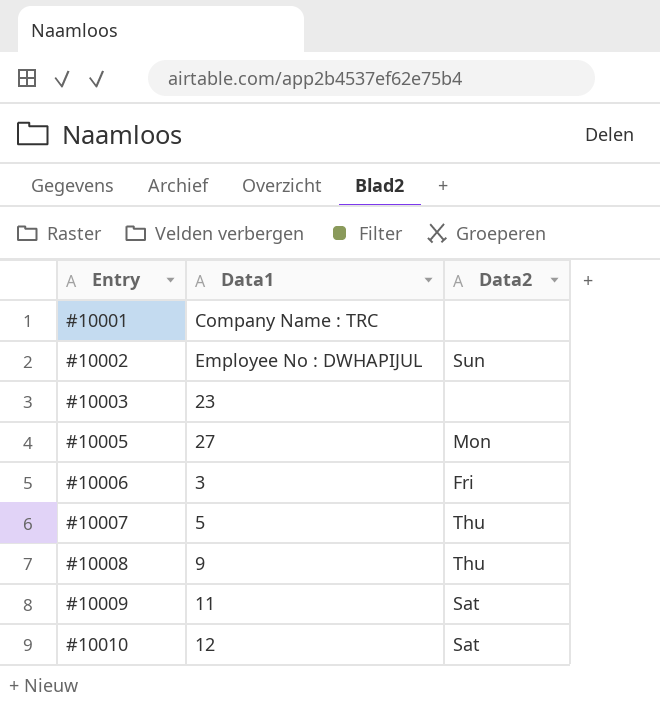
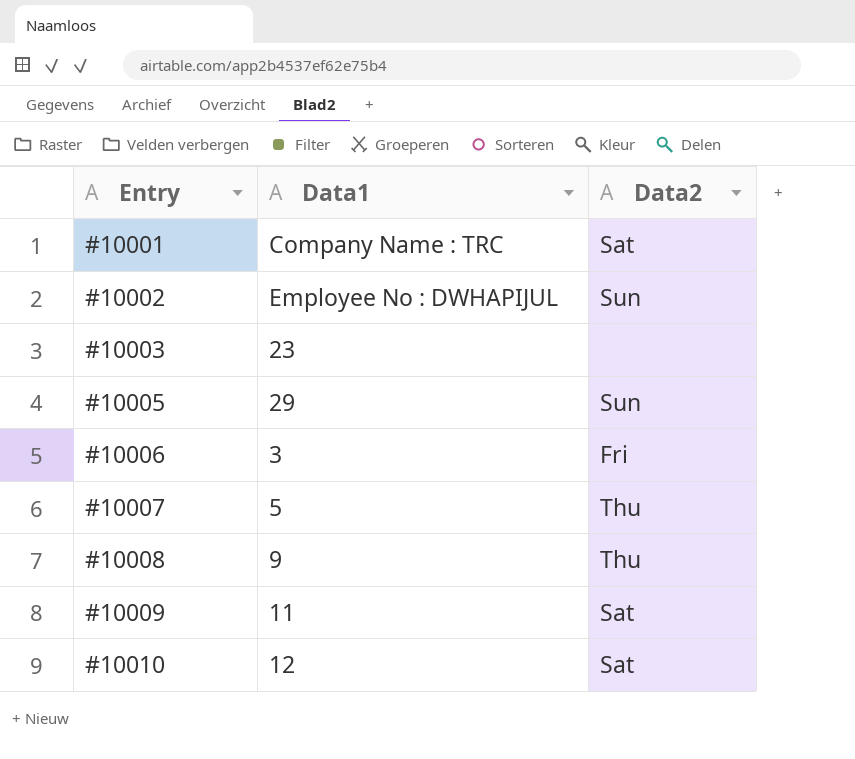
#10001 | Data2: none -> Sat
#10005 | Data1: 27 -> 29
#10005 | Data2: Mon -> Sun

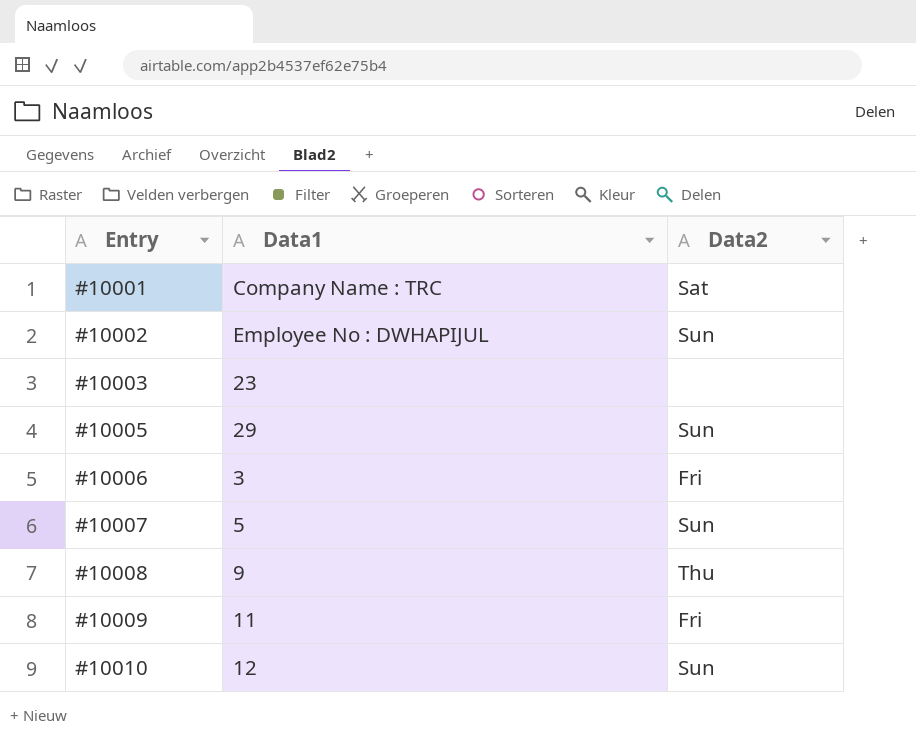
#10007 | Data2: Thu -> Sun
#10009 | Data2: Sat -> Fri
#10010 | Data2: Sat -> Sun

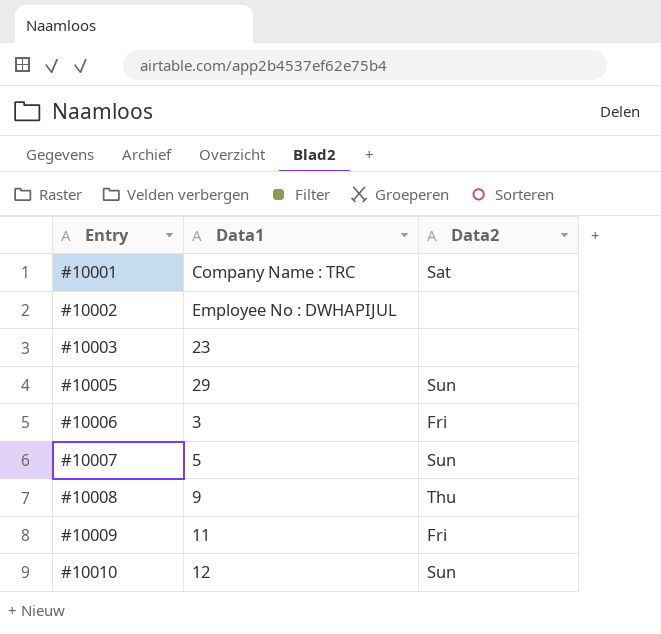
#10002 | Data2: Sun -> none

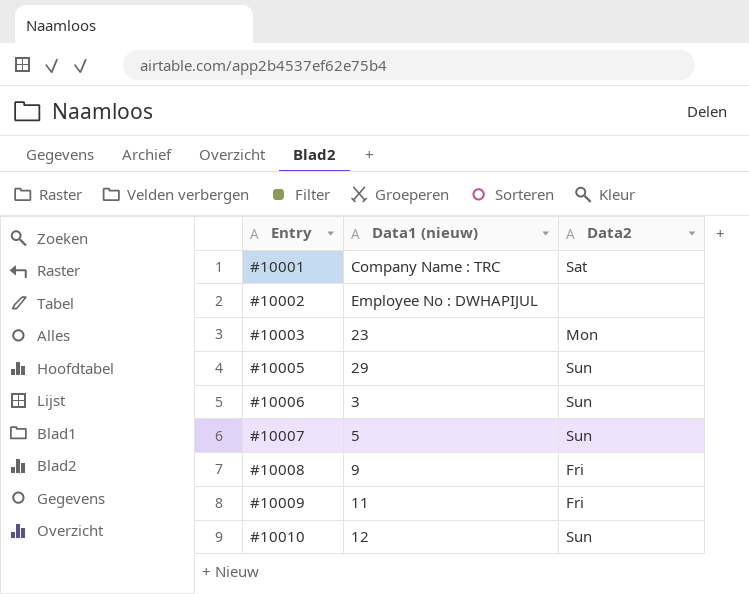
column name: Data1 -> Data1 (nieuw)
#10003 | Data2: none -> Mon
#10006 | Data2: Fri -> Sun
#10008 | Data2: Thu -> Fri

